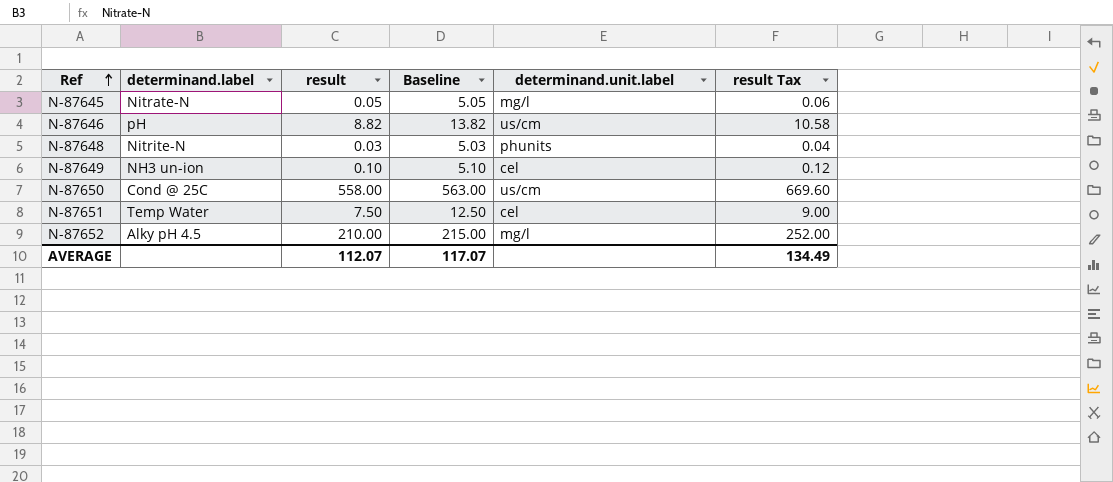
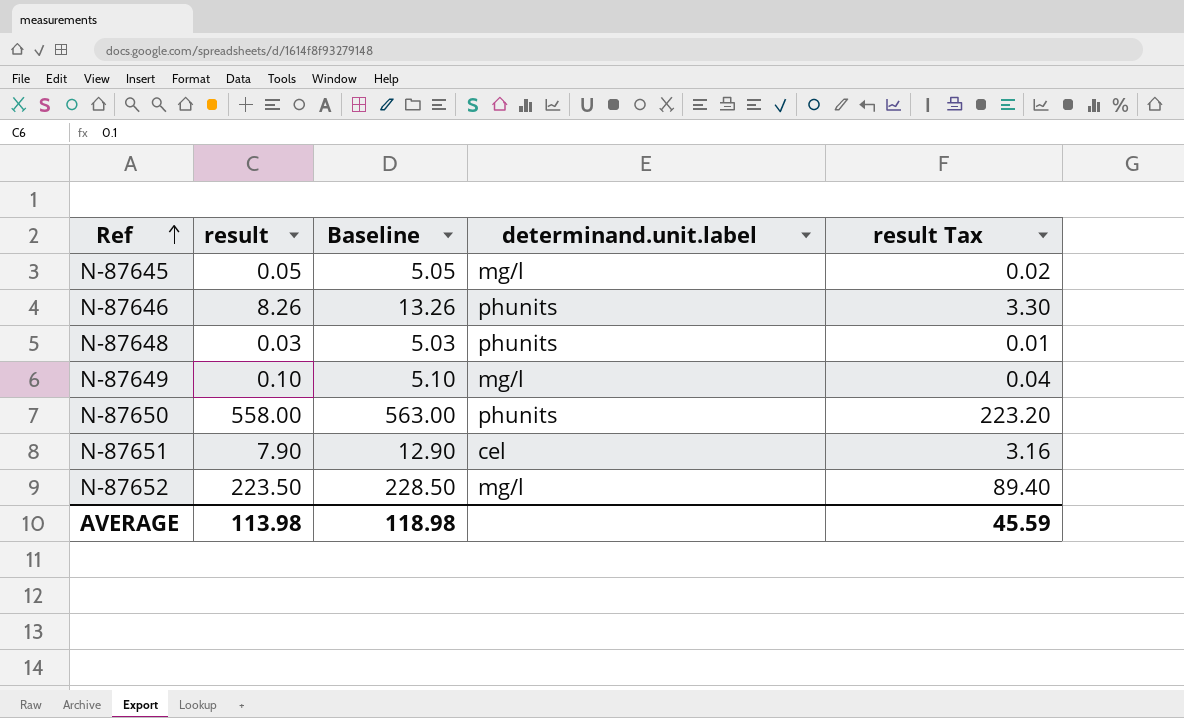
column determinand.label | position: 2 -> none
column result Tax | formula: [result] * 1.2 -> [result] * 0.4
N-87646 | result: 8.82 -> 8.26
N-87646 | Baseline: 13.82 -> 13.26
N-87646 | determinand.unit.label: us/cm -> phunits
N-87649 | determinand.unit.label: cel -> mg/l
N-87650 | determinand.unit.label: us/cm -> phunits
N-87651 | result: 7.50 -> 7.90
N-87651 | Baseline: 12.50 -> 12.90
N-87652 | result: 210.00 -> 223.50
N-87652 | Baseline: 215.00 -> 228.50
AVERAGE | result: 112.07 -> 113.98
AVERAGE | Baseline: 117.07 -> 118.98
AVERAGE | result Tax: 134.49 -> 45.59

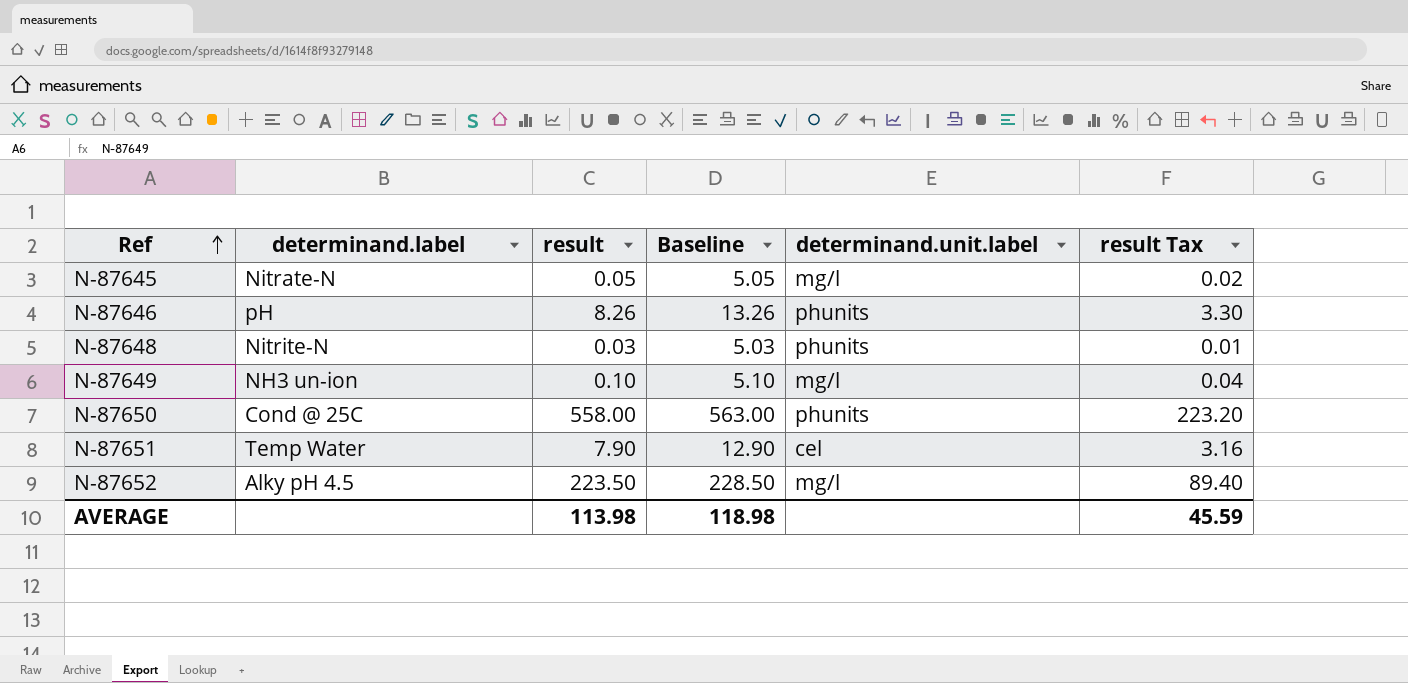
column determinand.label | position: none -> 2

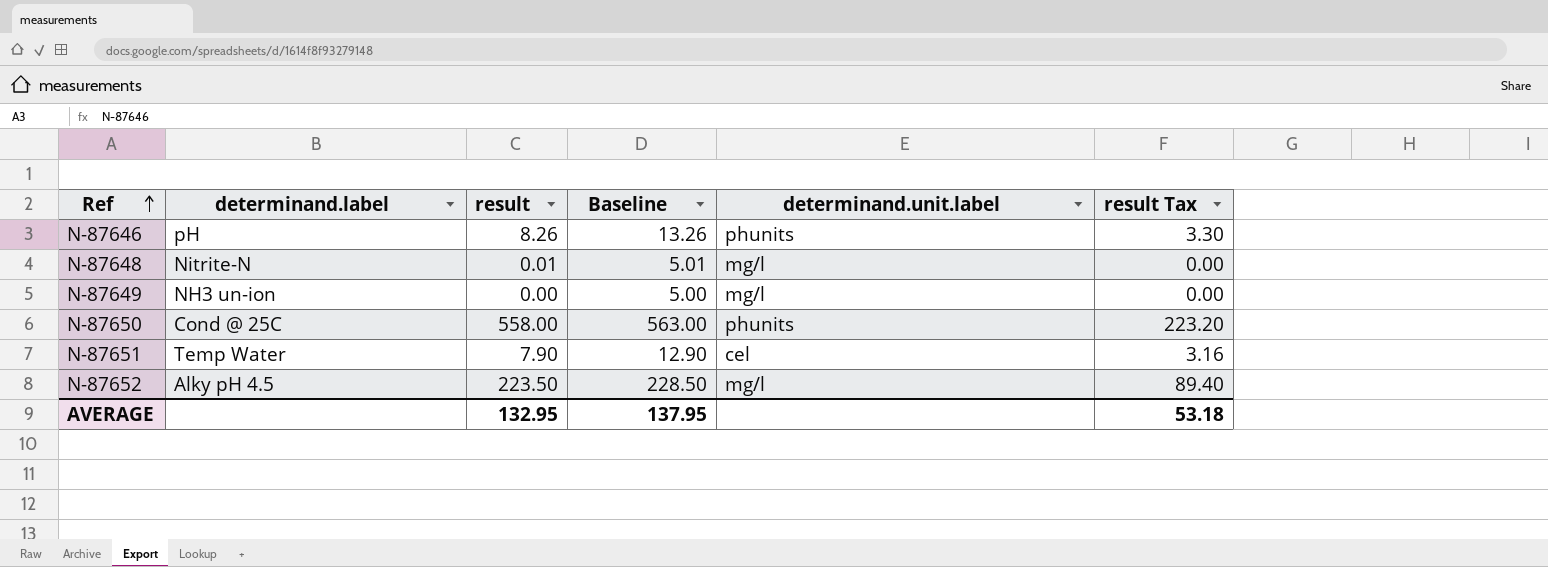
row N-87645: Nitrate-N | 0.05 | 5.05 | mg/l | 0.02 -> none
N-87648 | result: 0.03 -> 0.01
N-87648 | Baseline: 5.03 -> 5.01
N-87648 | determinand.unit.label: phunits -> mg/l
N-87648 | result Tax: 0.01 -> 0.00
N-87649 | result: 0.10 -> 0.00
N-87649 | Baseline: 5.10 -> 5.00
N-87649 | result Tax: 0.04 -> 0.00
AVERAGE | result: 113.98 -> 132.95
AVERAGE | Baseline: 118.98 -> 137.95
AVERAGE | result Tax: 45.59 -> 53.18

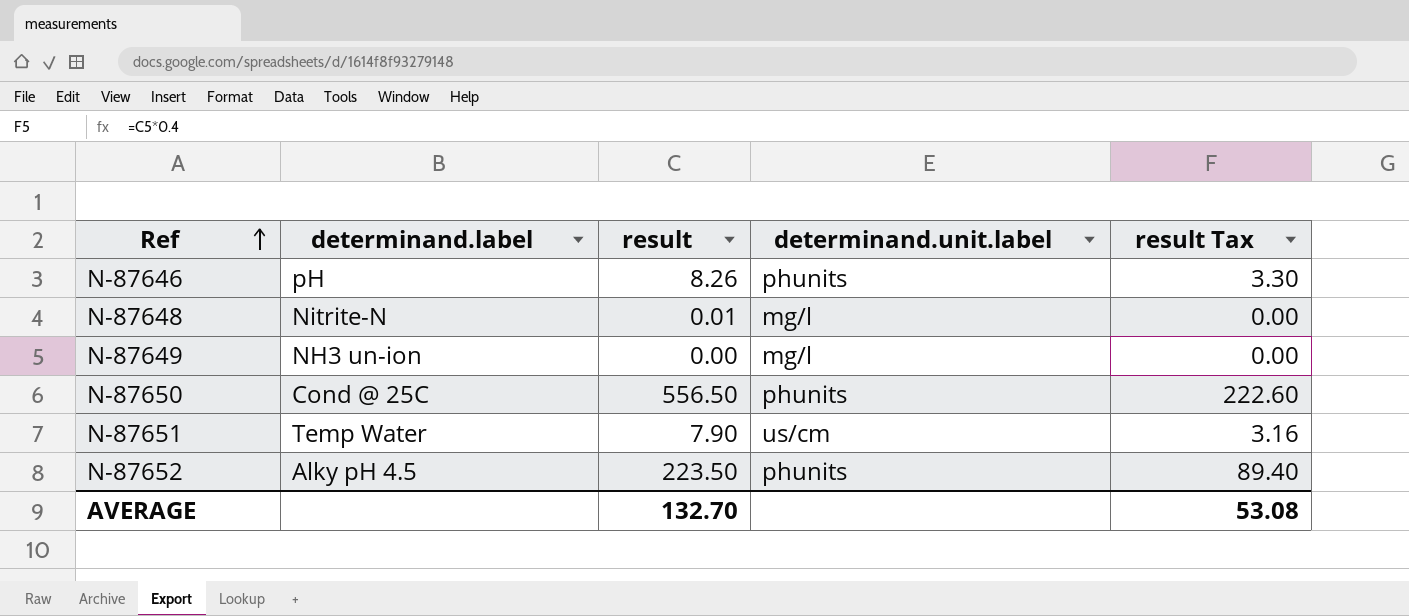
column Baseline | formula: [result] + 5 -> none
N-87650 | result: 558.00 -> 556.50
N-87650 | result Tax: 223.20 -> 222.60
N-87651 | determinand.unit.label: cel -> us/cm
N-87652 | determinand.unit.label: mg/l -> phunits
AVERAGE | result: 132.95 -> 132.70
AVERAGE | result Tax: 53.18 -> 53.08

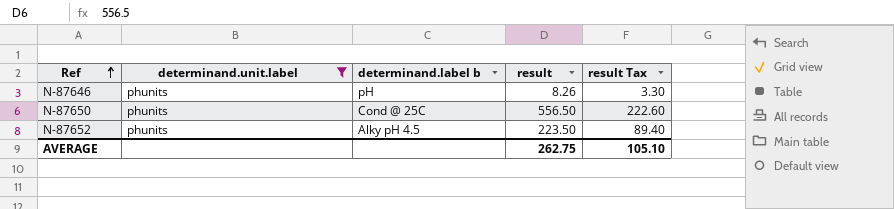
filter: none -> determinand.unit.label = phunits
column determinand.unit.label | position: 4 -> 2
column name: determinand.label -> determinand.label b
AVERAGE | result: 132.70 -> 262.75
AVERAGE | result Tax: 53.08 -> 105.10

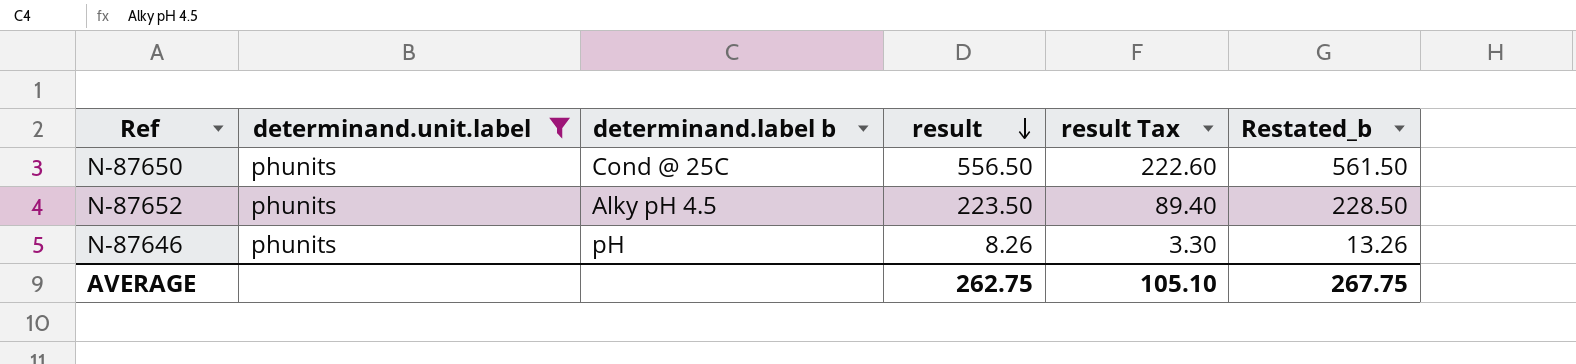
row order: Ref ascending -> result descending
column Restated_b | formula: none -> [result] + 5

